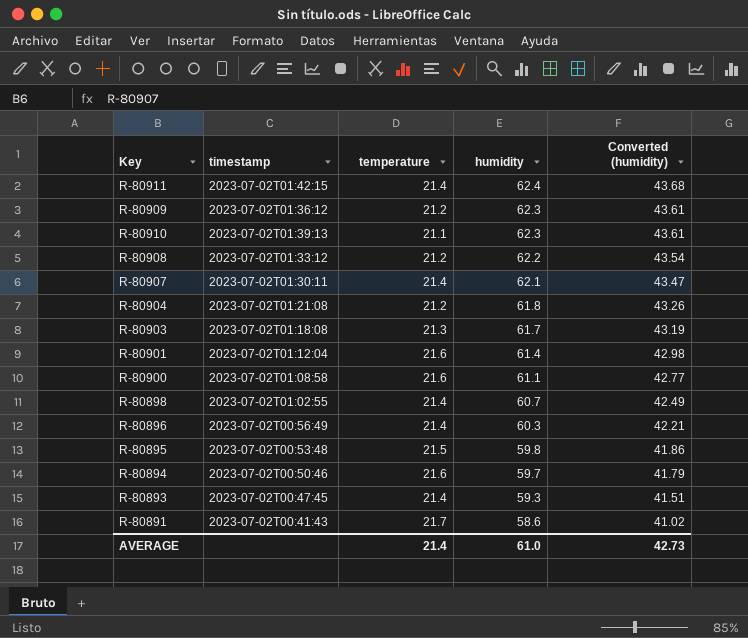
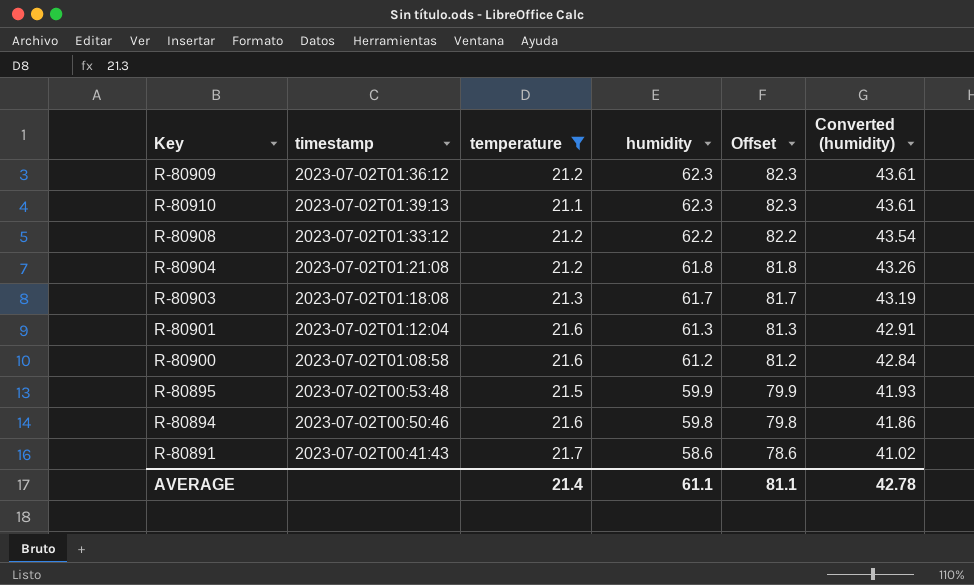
filter: none -> temperature != 21.4
column Offset | formula: none -> [humidity] + 20
R-80901 | humidity: 61.4 -> 61.3
R-80901 | Converted (humidity): 42.98 -> 42.91
R-80900 | humidity: 61.1 -> 61.2
R-80900 | Converted (humidity): 42.77 -> 42.84
R-80895 | humidity: 59.8 -> 59.9
R-80895 | Converted (humidity): 41.86 -> 41.93
R-80894 | humidity: 59.7 -> 59.8
R-80894 | Converted (humidity): 41.79 -> 41.86
AVERAGE | humidity: 61.0 -> 61.1
AVERAGE | Converted (humidity): 42.73 -> 42.78

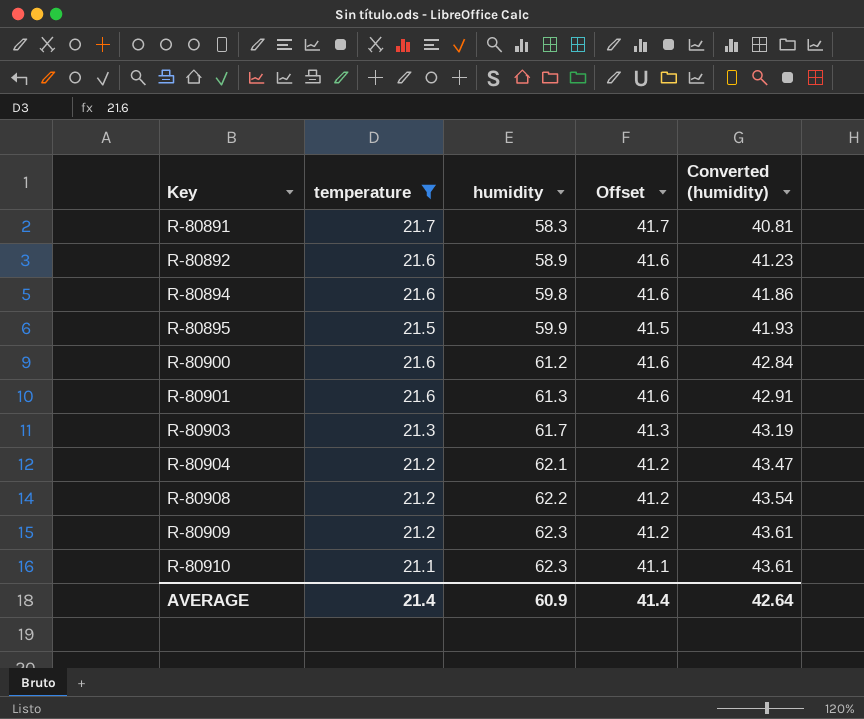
row order: humidity descending -> Key ascending
column timestamp | position: 2 -> none
column Offset | formula: [humidity] + 20 -> [temperature] + 20
R-80891 | humidity: 58.6 -> 58.3
R-80891 | Converted (humidity): 41.02 -> 40.81
row R-80892: none -> 21.6 | 58.9 | 41.6 | 41.23
R-80904 | humidity: 61.8 -> 62.1
R-80904 | Converted (humidity): 43.26 -> 43.47
AVERAGE | humidity: 61.1 -> 60.9
AVERAGE | Offset: 81.1 -> 41.4
AVERAGE | Converted (humidity): 42.78 -> 42.64

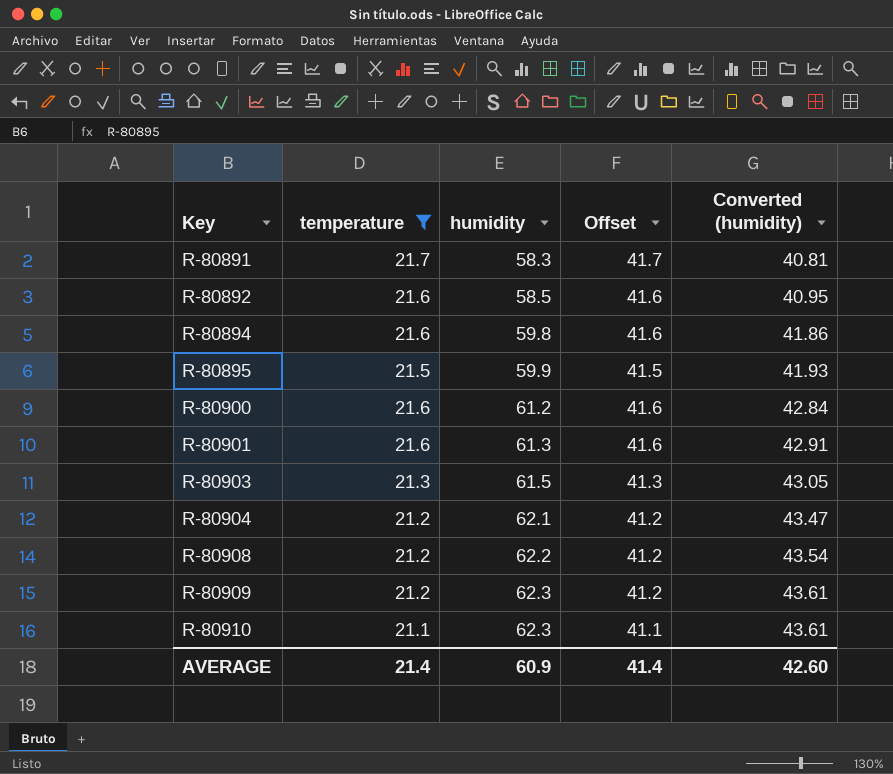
R-80892 | humidity: 58.9 -> 58.5
R-80892 | Converted (humidity): 41.23 -> 40.95
R-80903 | humidity: 61.7 -> 61.5
R-80903 | Converted (humidity): 43.19 -> 43.05
AVERAGE | Converted (humidity): 42.64 -> 42.60

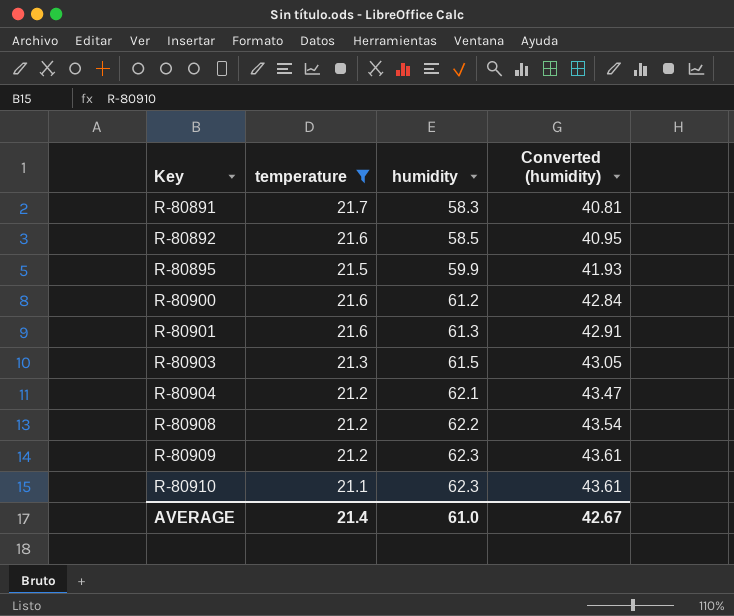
column Offset | formula: [temperature] + 20 -> none
row R-80894: 21.6 | 59.8 | 41.6 | 41.86 -> none
AVERAGE | humidity: 60.9 -> 61.0
AVERAGE | Converted (humidity): 42.60 -> 42.67

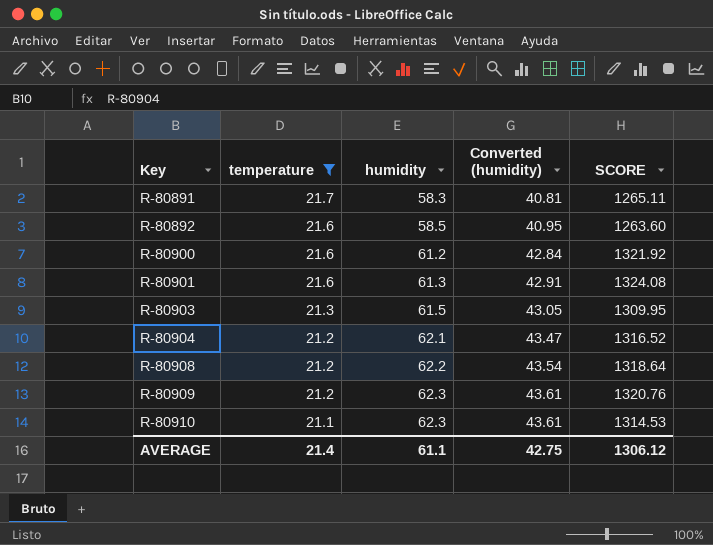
column SCORE | formula: none -> [temperature] * [humidity]
row R-80895: 21.5 | 59.9 | 41.93 -> none
AVERAGE | humidity: 61.0 -> 61.1
AVERAGE | Converted (humidity): 42.67 -> 42.75

